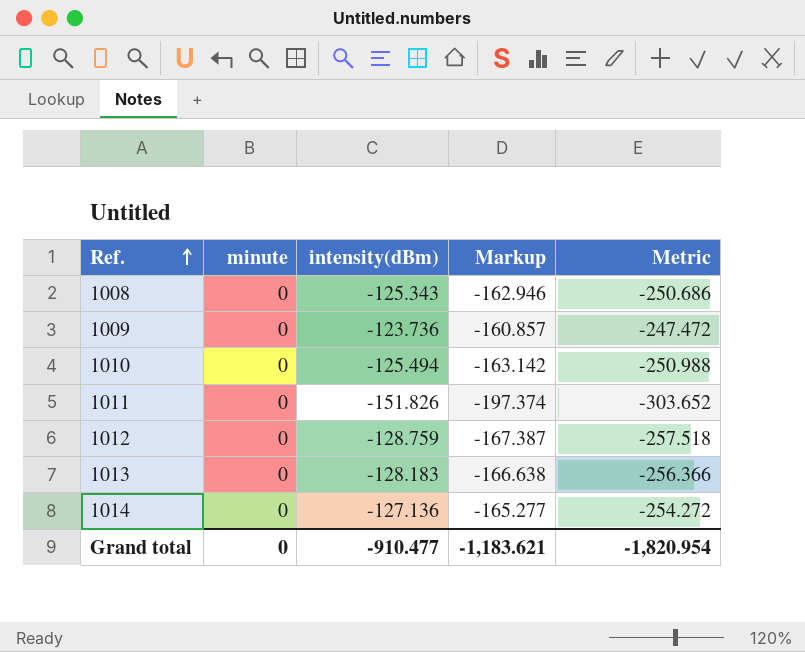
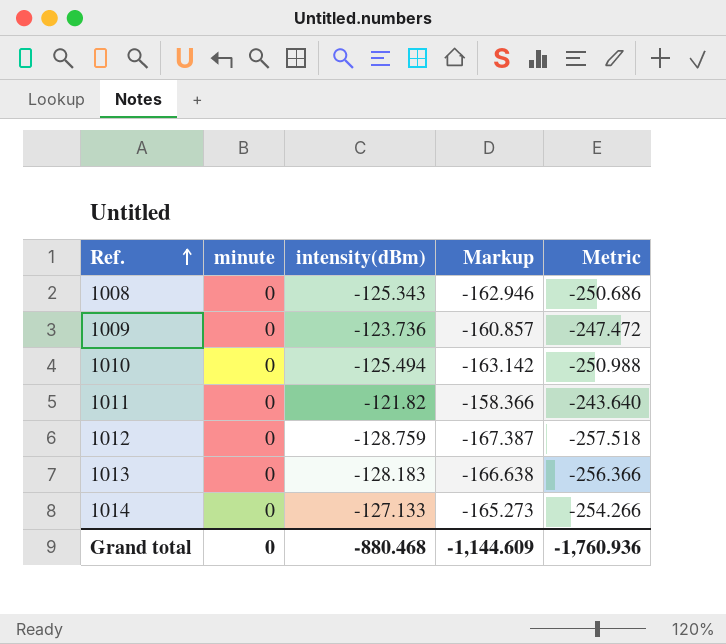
1011 | intensity(dBm): -151.826 -> -121.82
1011 | Markup: -197.374 -> -158.366
1011 | Metric: -303.652 -> -243.640
1014 | intensity(dBm): -127.136 -> -127.133
1014 | Markup: -165.277 -> -165.273
1014 | Metric: -254.272 -> -254.266
Grand total | intensity(dBm): -910.477 -> -880.468
Grand total | Markup: -1,183.621 -> -1,144.609
Grand total | Metric: -1,820.954 -> -1,760.936

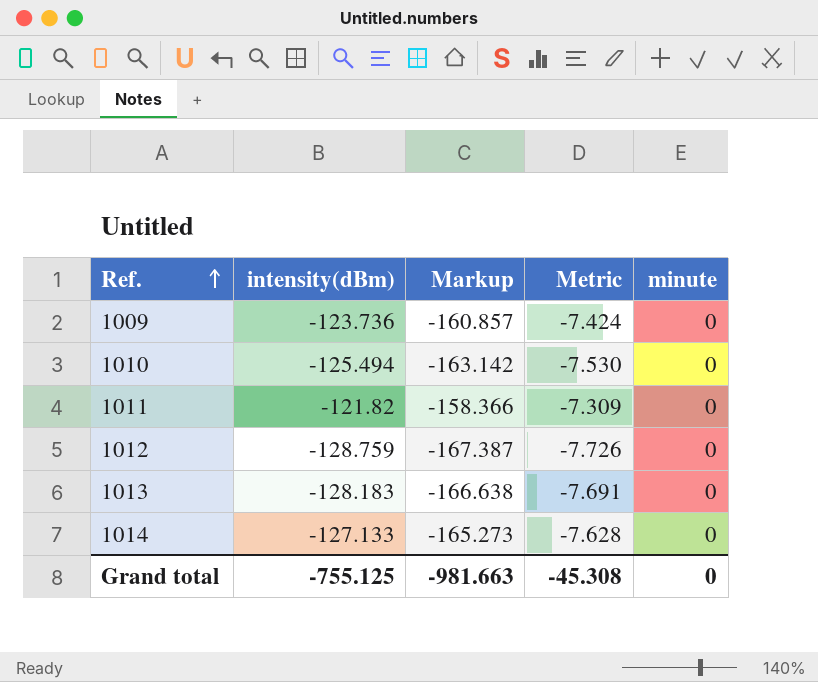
column Metric | formula: [intensity(dBm)] * 2 -> [intensity(dBm)] * 0.06
column minute | position: 2 -> 5
row 1008: 0 | -125.343 | -162.946 | -250.686 -> none
Grand total | intensity(dBm): -880.468 -> -755.125
Grand total | Markup: -1,144.609 -> -981.663
Grand total | Metric: -1,760.936 -> -45.308

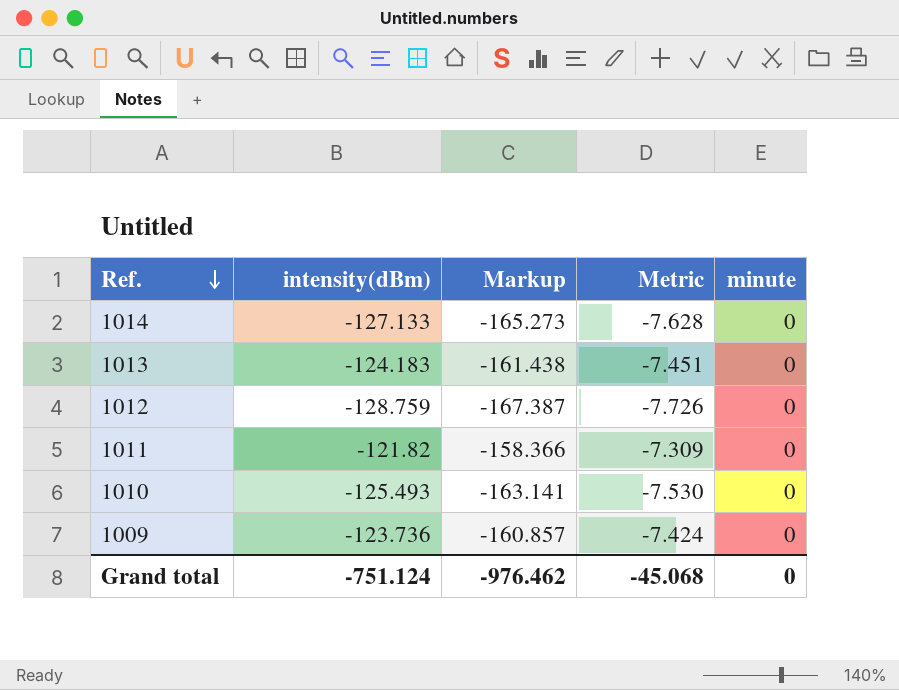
row order: Ref. ascending -> Ref. descending
1013 | intensity(dBm): -128.183 -> -124.183
1013 | Markup: -166.638 -> -161.438
1013 | Metric: -7.691 -> -7.451
1010 | intensity(dBm): -125.494 -> -125.493
1010 | Markup: -163.142 -> -163.141
Grand total | intensity(dBm): -755.125 -> -751.124
Grand total | Markup: -981.663 -> -976.462
Grand total | Metric: -45.308 -> -45.068

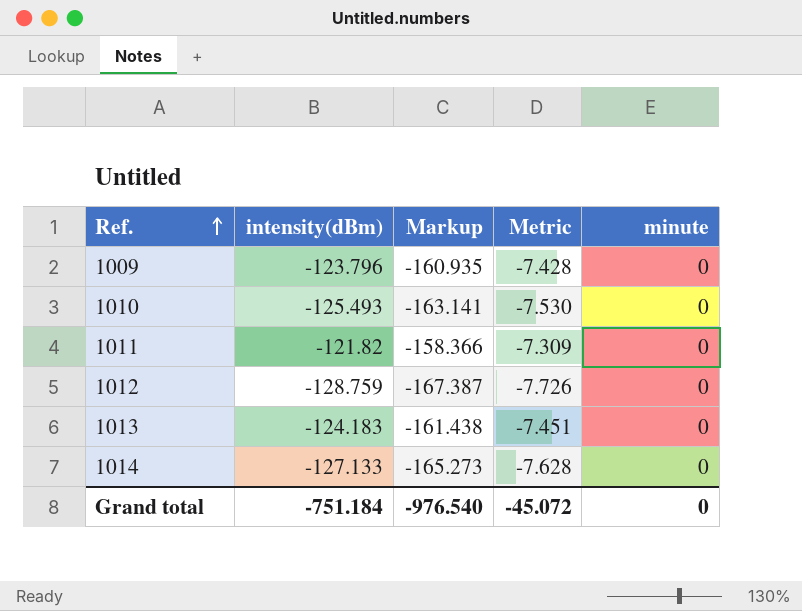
row order: Ref. descending -> Ref. ascending
1009 | intensity(dBm): -123.736 -> -123.796
1009 | Markup: -160.857 -> -160.935
1009 | Metric: -7.424 -> -7.428
Grand total | intensity(dBm): -751.124 -> -751.184
Grand total | Markup: -976.462 -> -976.540
Grand total | Metric: -45.068 -> -45.072

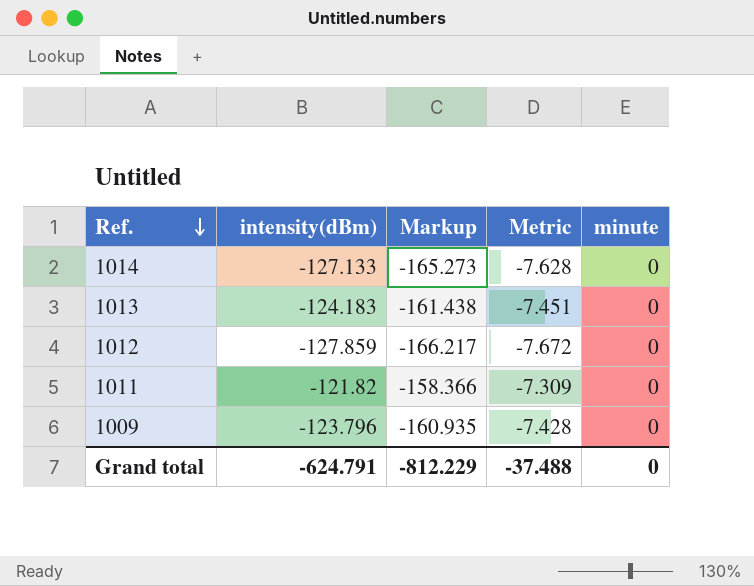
row order: Ref. ascending -> Ref. descending
row 1010: -125.493 | -163.141 | -7.530 | 0 -> none
1012 | intensity(dBm): -128.759 -> -127.859
1012 | Markup: -167.387 -> -166.217
1012 | Metric: -7.726 -> -7.672
Grand total | intensity(dBm): -751.184 -> -624.791
Grand total | Markup: -976.540 -> -812.229
Grand total | Metric: -45.072 -> -37.488

